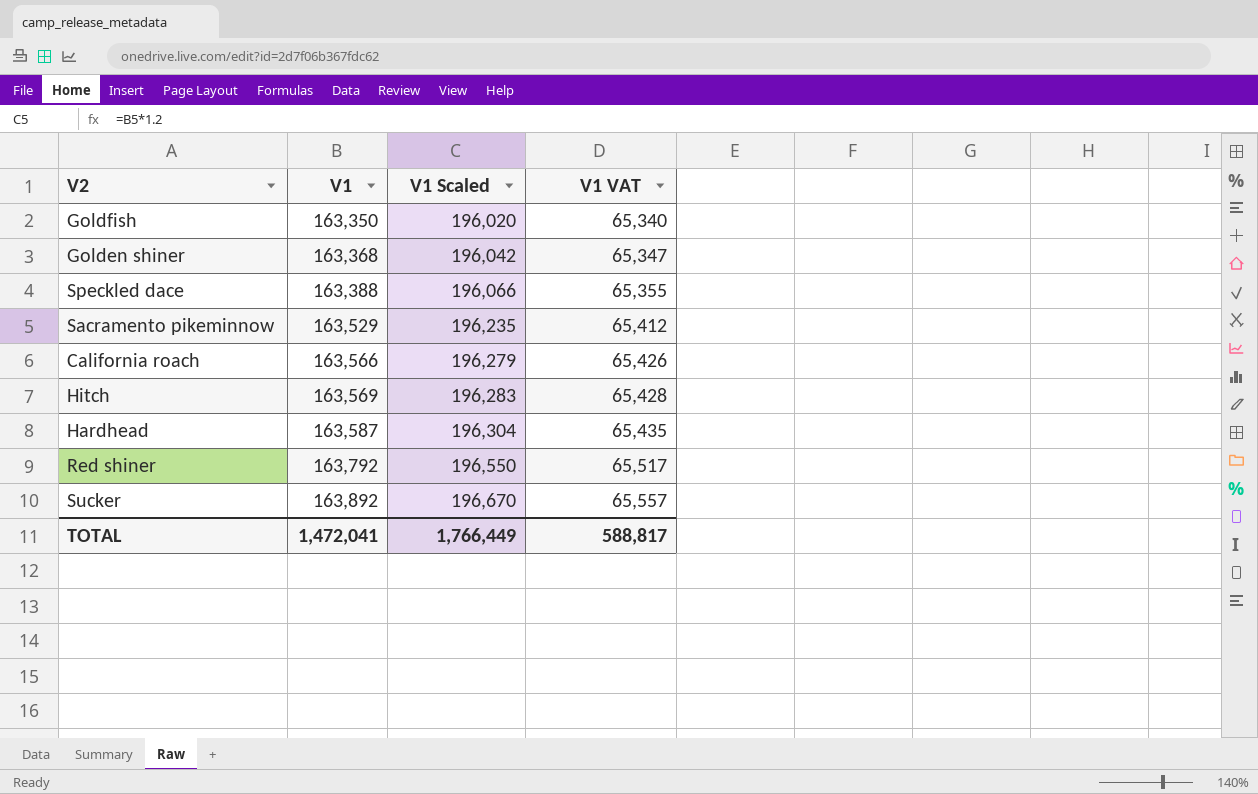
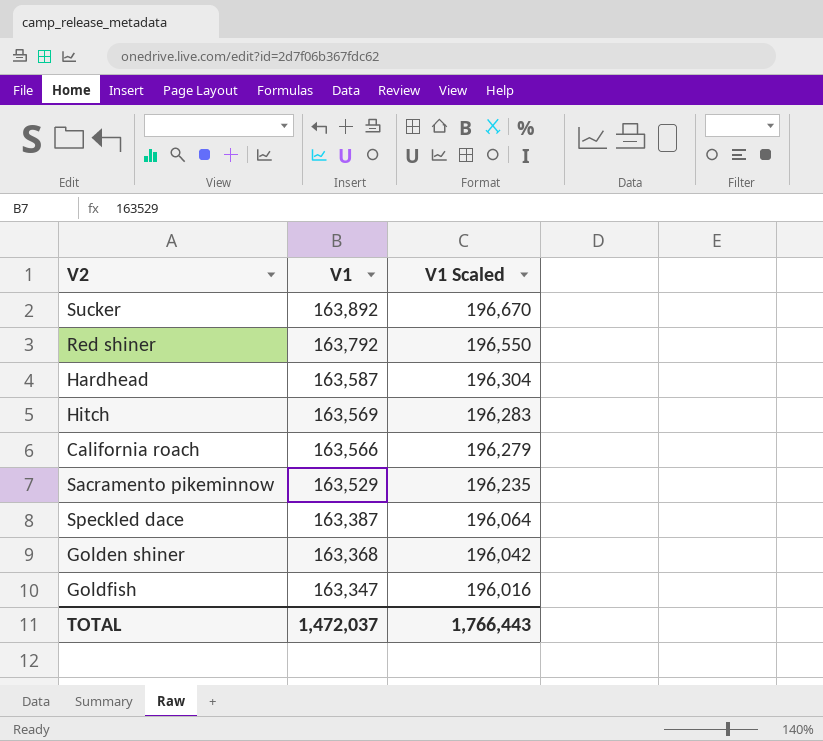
row order: V1 ascending -> V1 descending
column V1 VAT | formula: [V1] * 0.4 -> none
Speckled dace | V1: 163,388 -> 163,387
Speckled dace | V1 Scaled: 196,066 -> 196,064
Goldfish | V1: 163,350 -> 163,347
Goldfish | V1 Scaled: 196,020 -> 196,016
TOTAL | V1: 1,472,041 -> 1,472,037
TOTAL | V1 Scaled: 1,766,449 -> 1,766,443

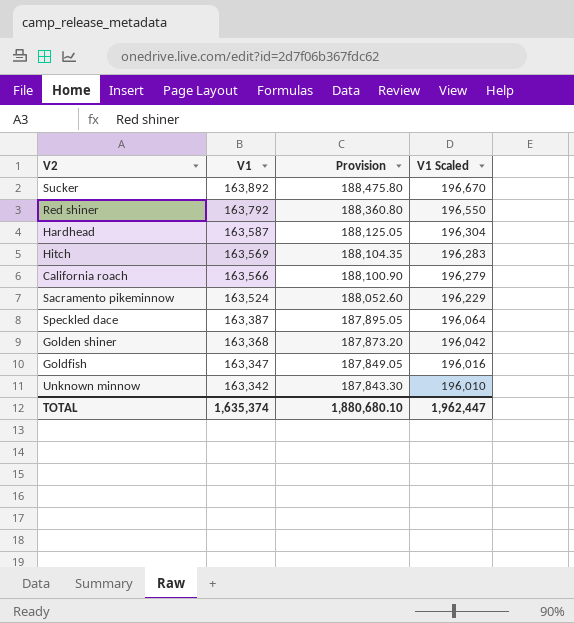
column Provision | formula: none -> [V1] * 1.15
Sacramento pikeminnow | V1: 163,529 -> 163,524
Sacramento pikeminnow | V1 Scaled: 196,235 -> 196,229
row Unknown minnow: none -> 163,342 | 187,843.30 | 196,010
TOTAL | V1: 1,472,037 -> 1,635,374
TOTAL | V1 Scaled: 1,766,443 -> 1,962,447

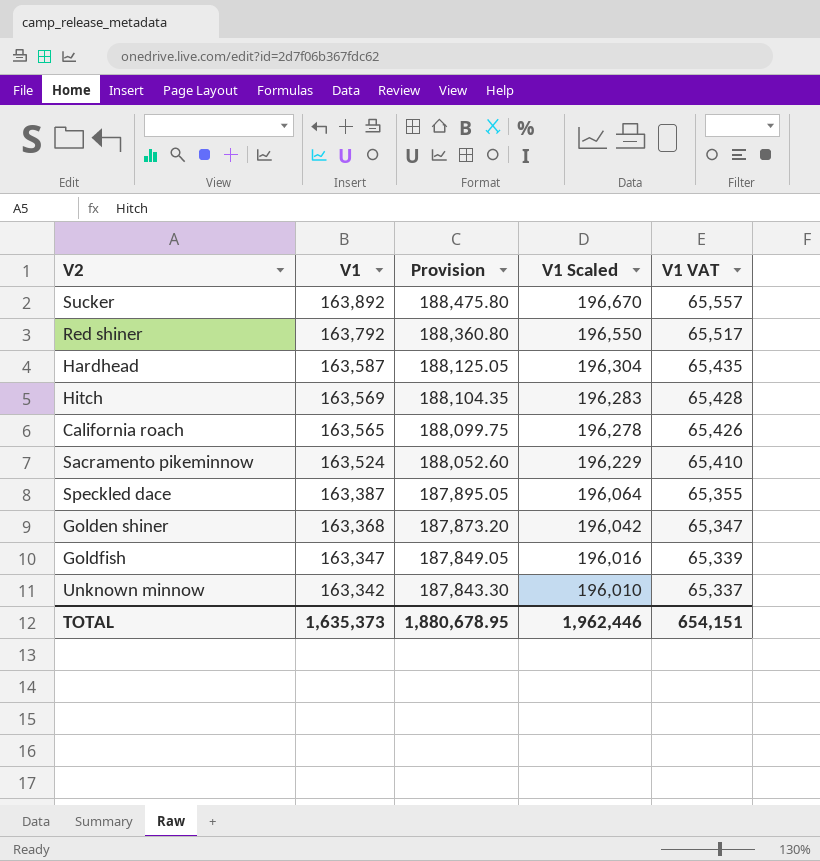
column V1 VAT | formula: none -> [V1] * 0.4
California roach | V1: 163,566 -> 163,565
California roach | Provision: 188,100.90 -> 188,099.75
California roach | V1 Scaled: 196,279 -> 196,278
TOTAL | V1: 1,635,374 -> 1,635,373
TOTAL | Provision: 1,880,680.10 -> 1,880,678.95
TOTAL | V1 Scaled: 1,962,447 -> 1,962,446

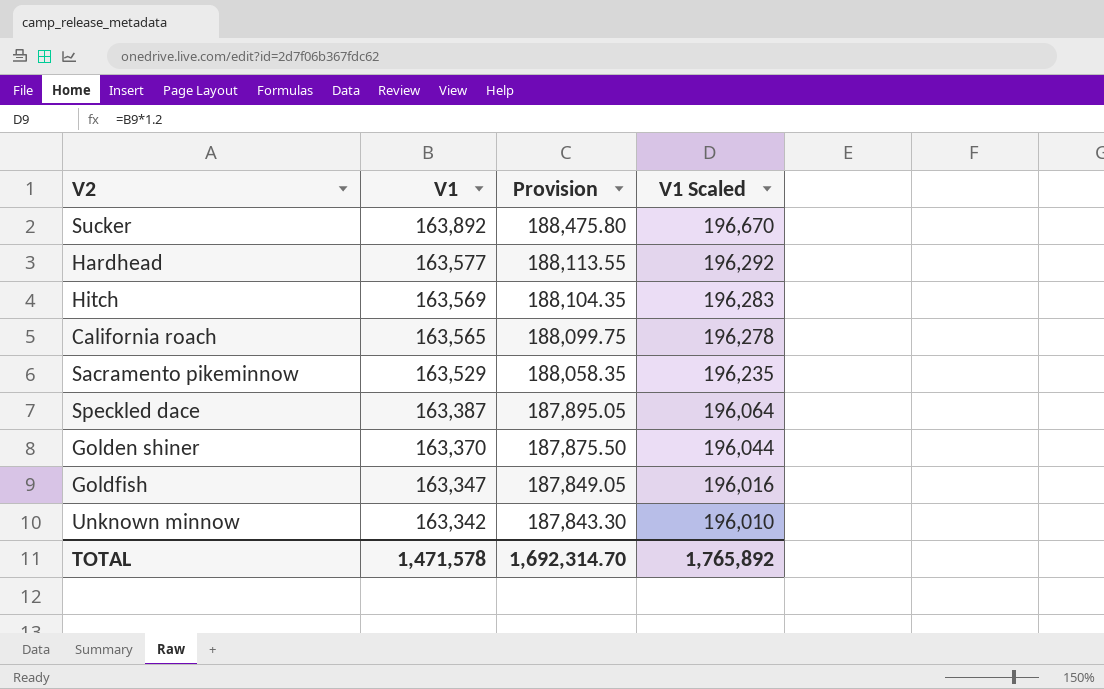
column V1 VAT | formula: [V1] * 0.4 -> none
row Red shiner: 163,792 | 188,360.80 | 196,550 | 65,517 -> none
Hardhead | V1: 163,587 -> 163,577
Hardhead | Provision: 188,125.05 -> 188,113.55
Hardhead | V1 Scaled: 196,304 -> 196,292
Sacramento pikeminnow | V1: 163,524 -> 163,529
Sacramento pikeminnow | Provision: 188,052.60 -> 188,058.35
Sacramento pikeminnow | V1 Scaled: 196,229 -> 196,235
Golden shiner | V1: 163,368 -> 163,370
Golden shiner | Provision: 187,873.20 -> 187,875.50
Golden shiner | V1 Scaled: 196,042 -> 196,044
TOTAL | V1: 1,635,373 -> 1,471,578
TOTAL | Provision: 1,880,678.95 -> 1,692,314.70
TOTAL | V1 Scaled: 1,962,446 -> 1,765,892

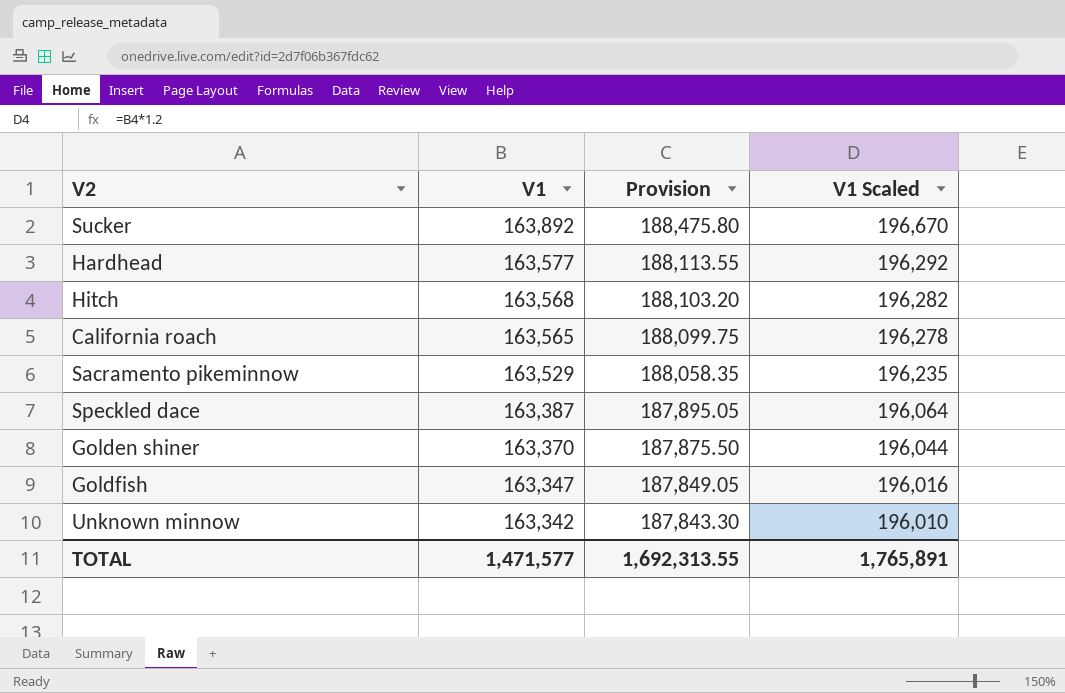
Hitch | V1: 163,569 -> 163,568
Hitch | Provision: 188,104.35 -> 188,103.20
Hitch | V1 Scaled: 196,283 -> 196,282
TOTAL | V1: 1,471,578 -> 1,471,577
TOTAL | Provision: 1,692,314.70 -> 1,692,313.55
TOTAL | V1 Scaled: 1,765,892 -> 1,765,891

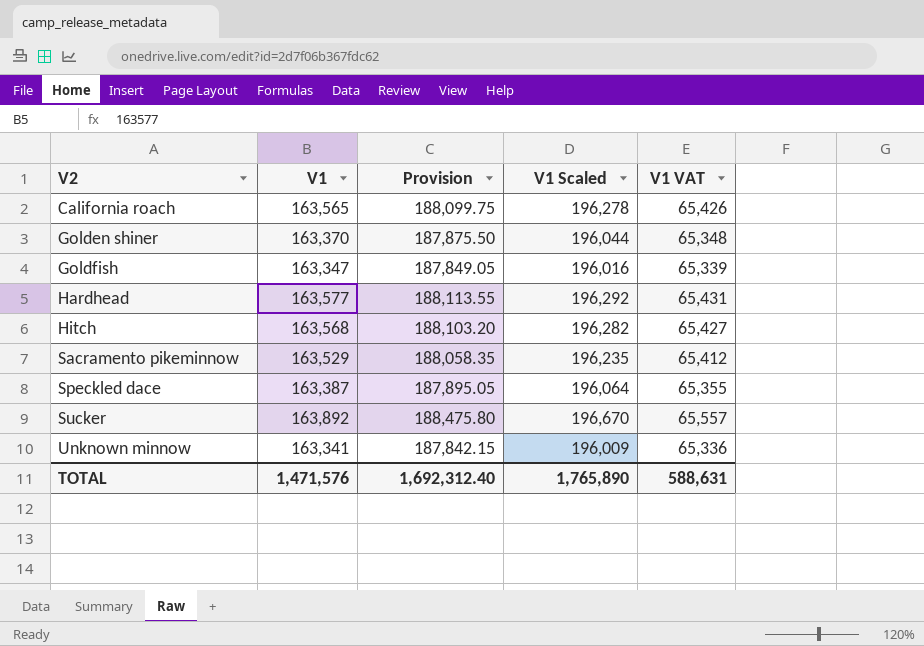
row order: V1 descending -> V2 ascending
column V1 VAT | formula: none -> [V1] * 0.4
Unknown minnow | V1: 163,342 -> 163,341
Unknown minnow | Provision: 187,843.30 -> 187,842.15
Unknown minnow | V1 Scaled: 196,010 -> 196,009
TOTAL | V1: 1,471,577 -> 1,471,576
TOTAL | Provision: 1,692,313.55 -> 1,692,312.40
TOTAL | V1 Scaled: 1,765,891 -> 1,765,890

